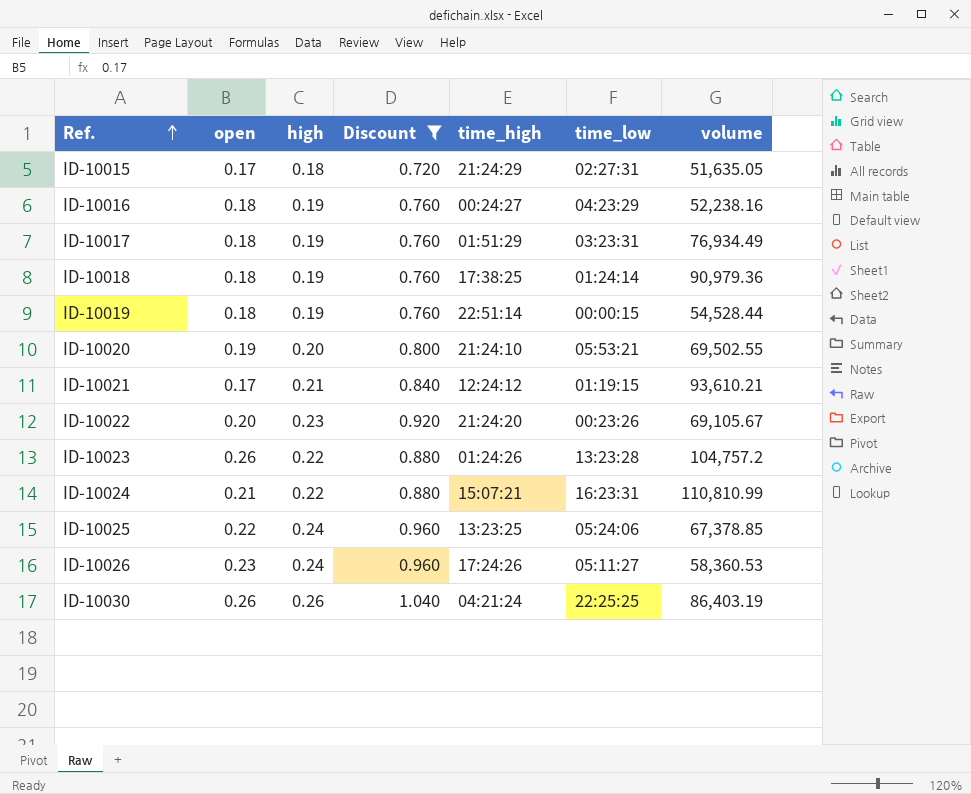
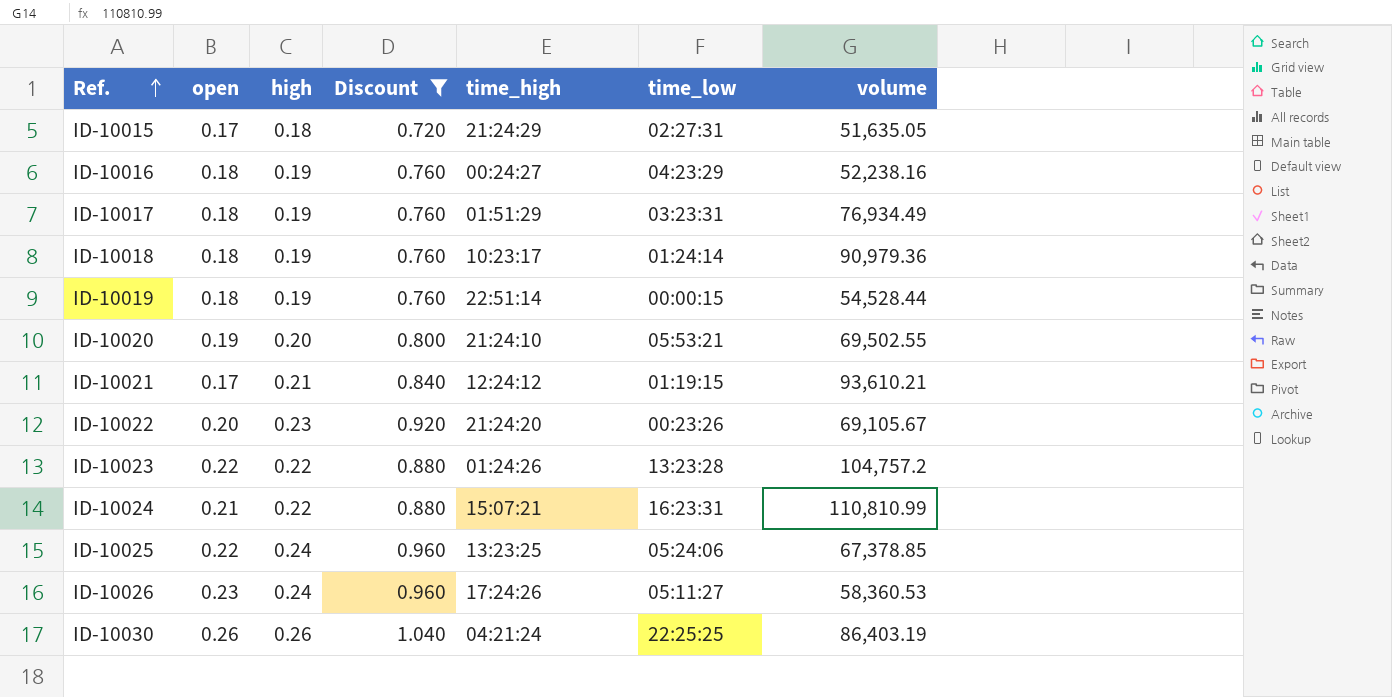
ID-10018 | time_high: 17:38:25 -> 10:23:17
ID-10023 | open: 0.26 -> 0.22

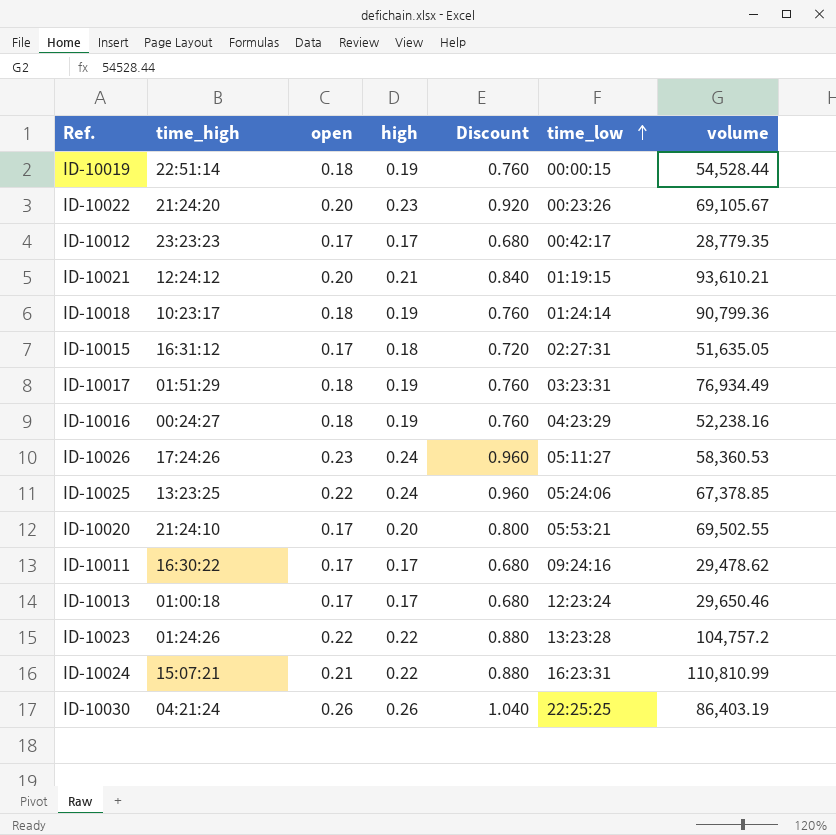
filter: Discount != 0.680 -> none
row order: Ref. ascending -> time_low ascending
column time_high | position: 5 -> 2
ID-10021 | open: 0.17 -> 0.20
ID-10018 | volume: 90,979.36 -> 90,799.36
ID-10015 | time_high: 21:24:29 -> 16:31:12
ID-10020 | open: 0.19 -> 0.17

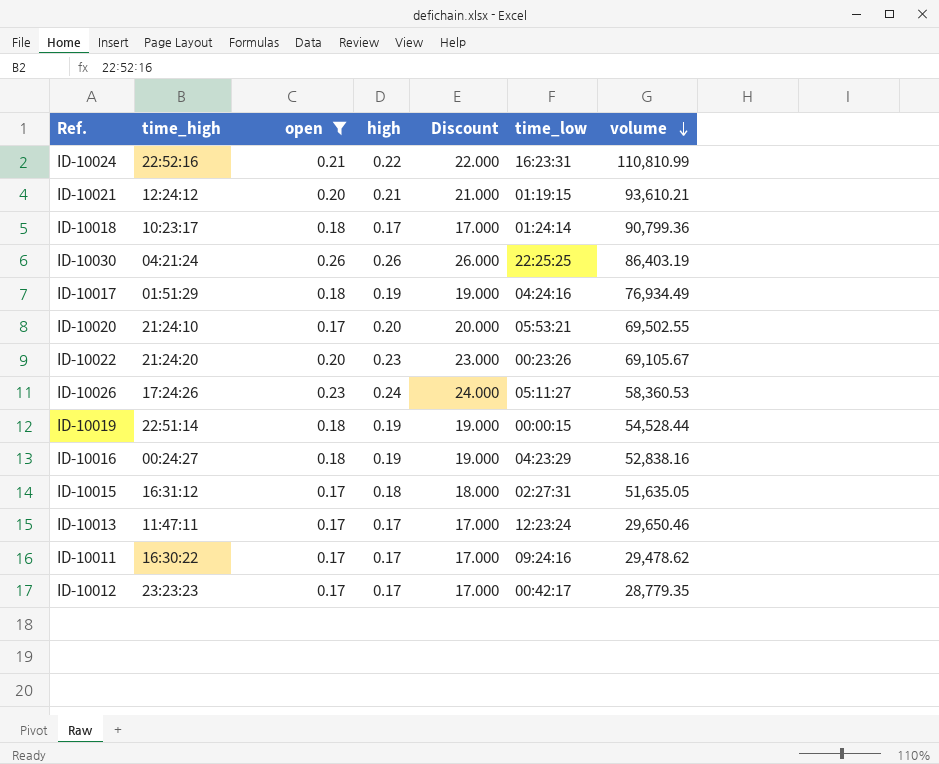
filter: none -> open != 0.22
row order: time_low ascending -> volume descending
column Discount | formula: [high] * 4 -> [high] * 100
ID-10024 | time_high: 15:07:21 -> 22:52:16
ID-10018 | high: 0.19 -> 0.17
ID-10017 | time_low: 03:23:31 -> 04:24:16
ID-10016 | volume: 52,238.16 -> 52,838.16
ID-10013 | time_high: 01:00:18 -> 11:47:11

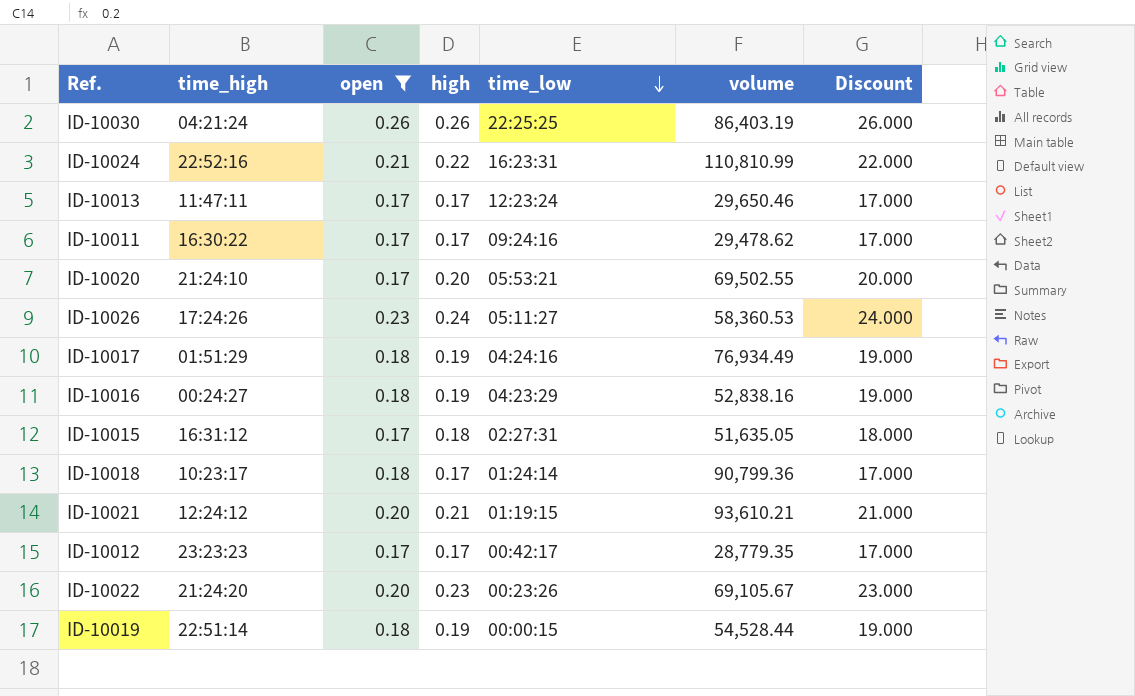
row order: volume descending -> time_low descending
column Discount | position: 5 -> 7

